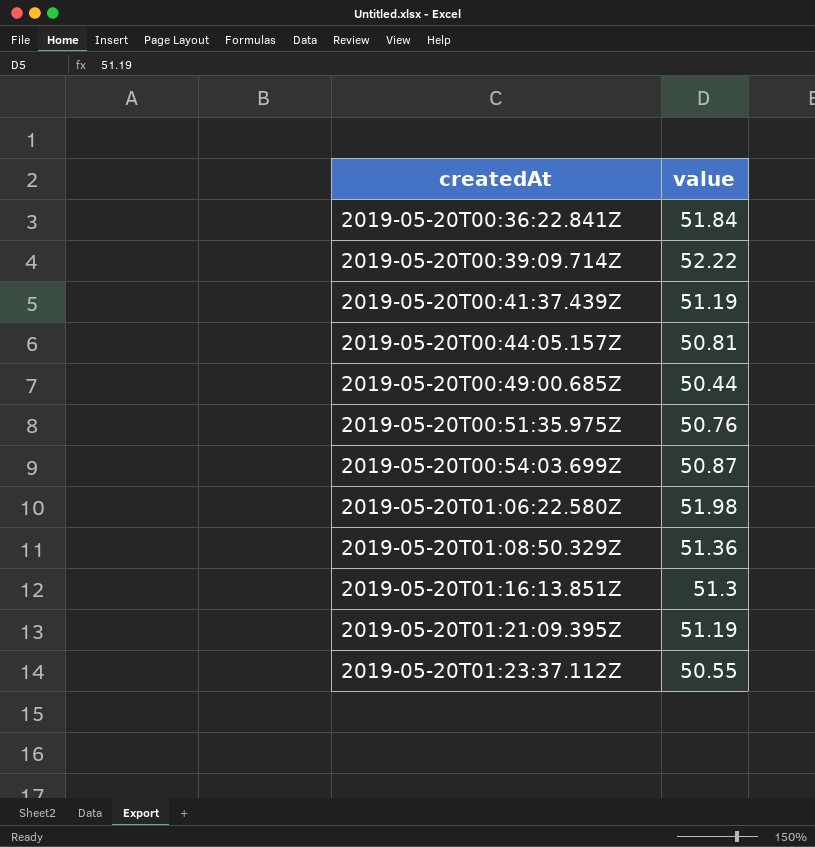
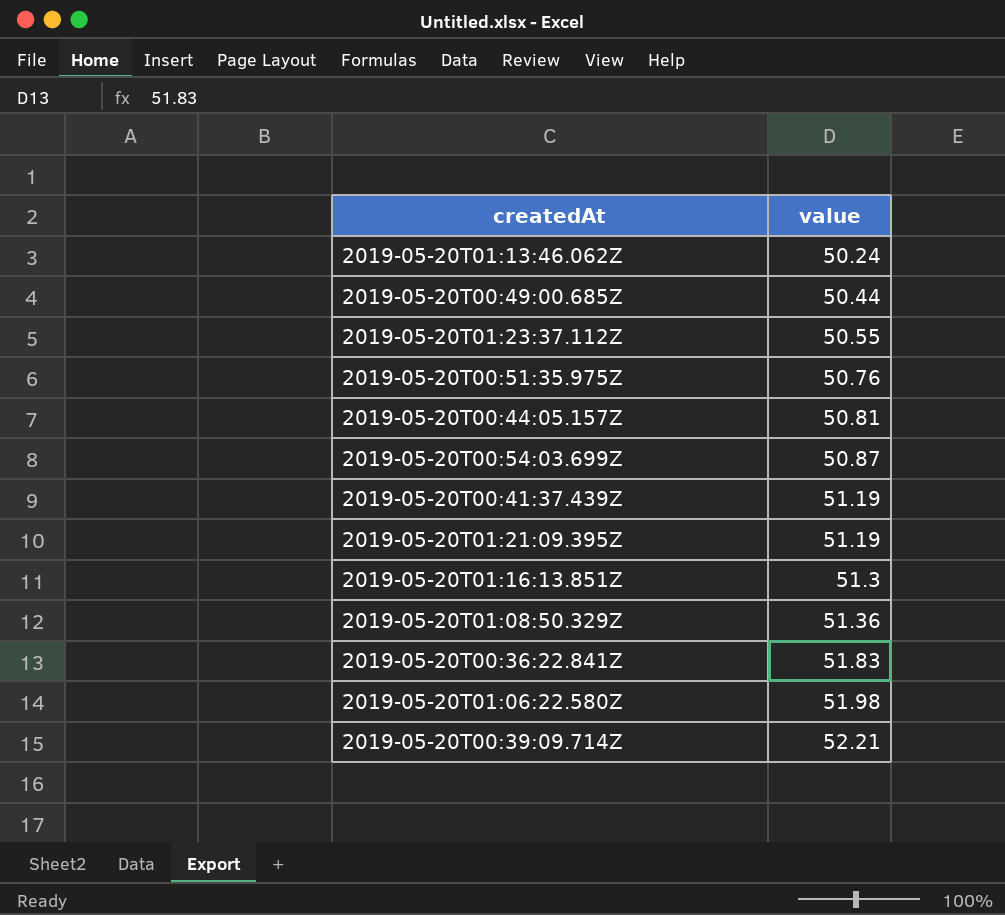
row order: createdAt ascending -> value ascending
row 2019-05-20T01:13:46.062Z: none -> 50.24
2019-05-20T00:36:22.841Z | value: 51.84 -> 51.83
2019-05-20T00:39:09.714Z | value: 52.22 -> 52.21

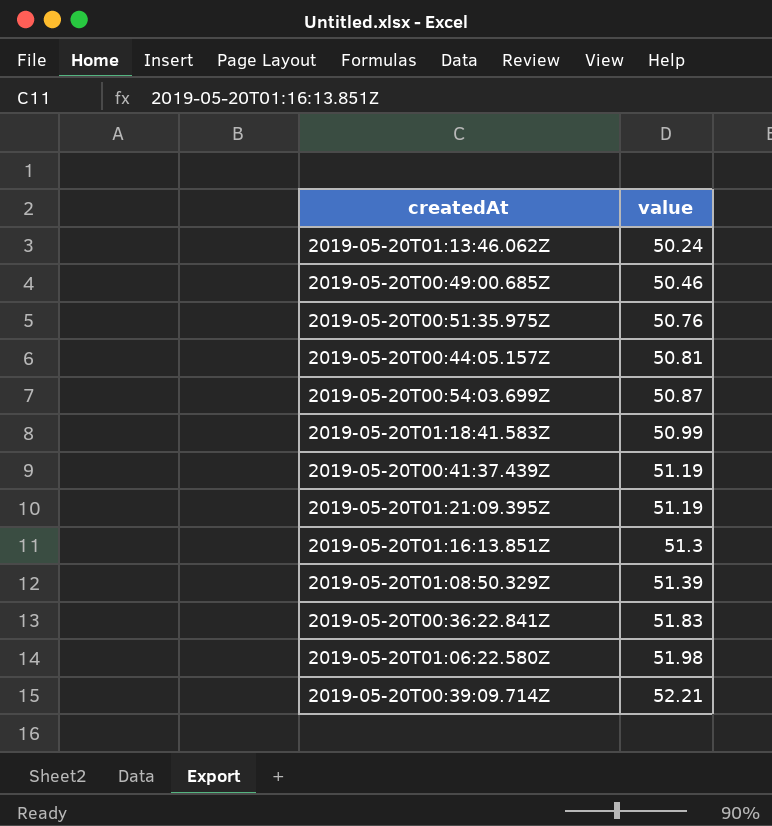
row 2019-05-20T01:23:37.112Z: 50.55 -> none
2019-05-20T00:49:00.685Z | value: 50.44 -> 50.46
row 2019-05-20T01:18:41.583Z: none -> 50.99
2019-05-20T01:08:50.329Z | value: 51.36 -> 51.39

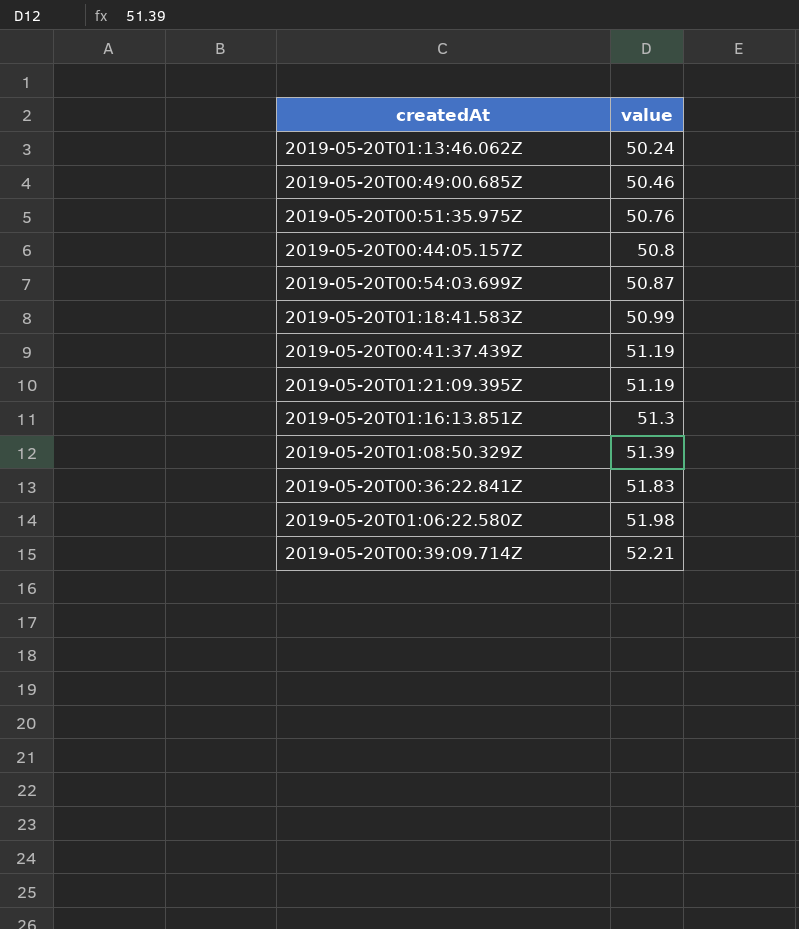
2019-05-20T00:44:05.157Z | value: 50.81 -> 50.8

